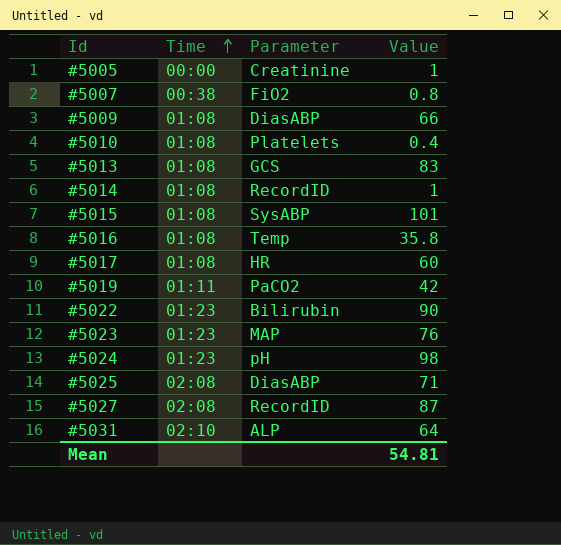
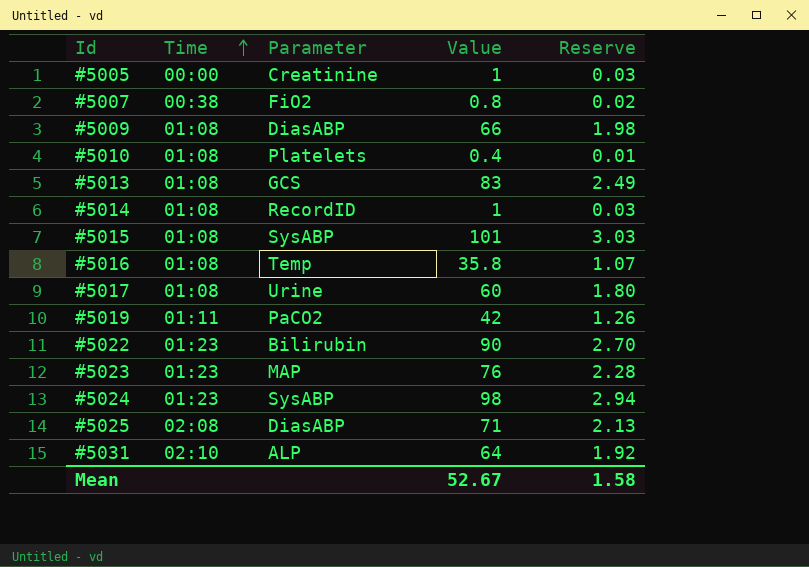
column Reserve | formula: none -> [Value] * 0.03
row #5027: 02:08 | RecordID | 87 -> none
#5017 | Parameter: HR -> Urine
#5024 | Parameter: pH -> SysABP
Mean | Value: 54.81 -> 52.67

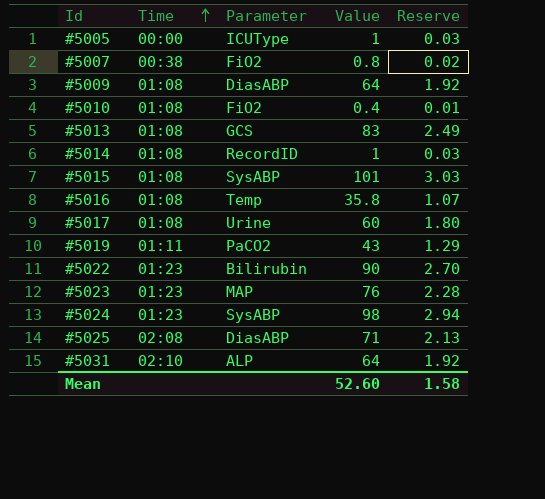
#5005 | Parameter: Creatinine -> ICUType
#5009 | Value: 66 -> 64
#5009 | Reserve: 1.98 -> 1.92
#5010 | Parameter: Platelets -> FiO2
#5019 | Value: 42 -> 43
#5019 | Reserve: 1.26 -> 1.29
Mean | Value: 52.67 -> 52.60

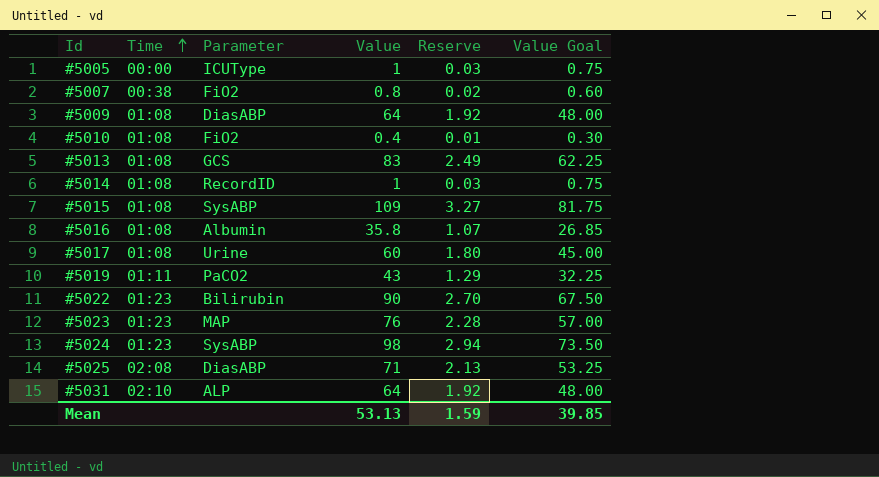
column Value Goal | formula: none -> [Value] * 0.75
#5015 | Value: 101 -> 109
#5015 | Reserve: 3.03 -> 3.27
#5016 | Parameter: Temp -> Albumin
Mean | Value: 52.60 -> 53.13
Mean | Reserve: 1.58 -> 1.59

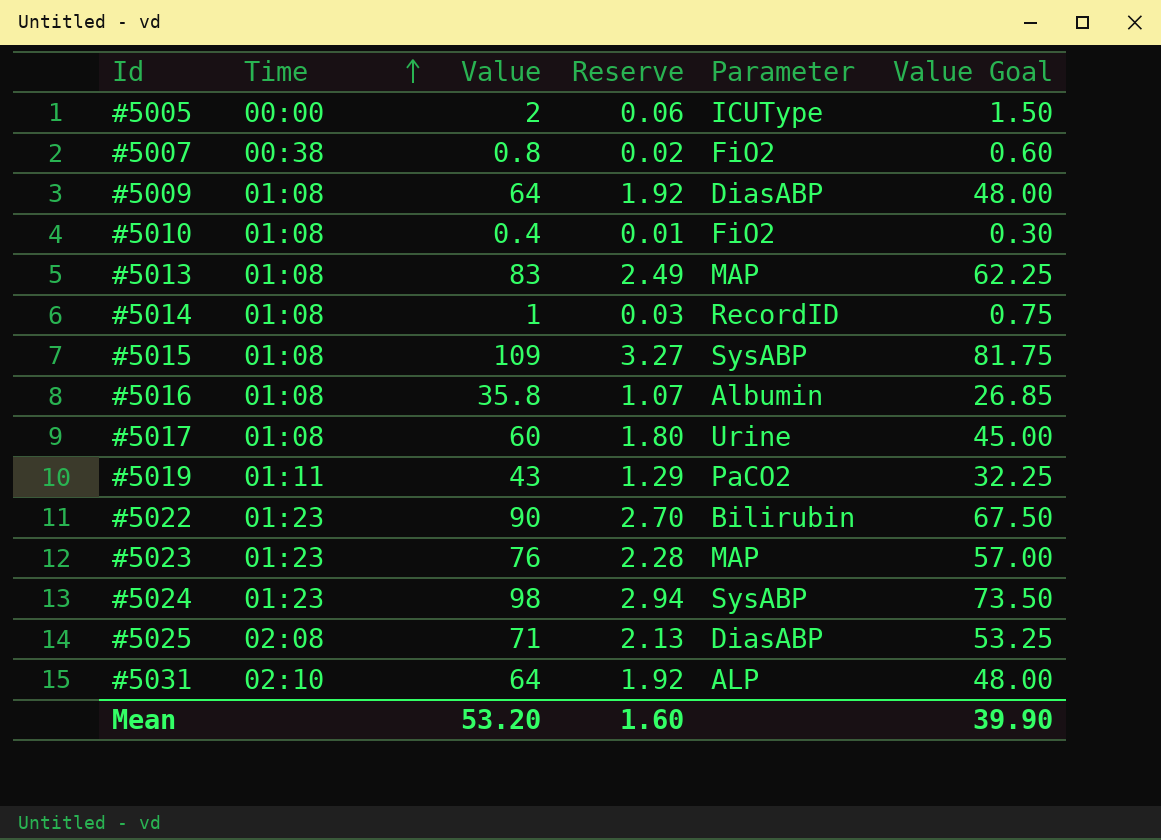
column Parameter | position: 3 -> 5
#5005 | Value: 1 -> 2
#5005 | Reserve: 0.03 -> 0.06
#5005 | Value Goal: 0.75 -> 1.50
#5013 | Parameter: GCS -> MAP
Mean | Value: 53.13 -> 53.20
Mean | Reserve: 1.59 -> 1.60
Mean | Value Goal: 39.85 -> 39.90

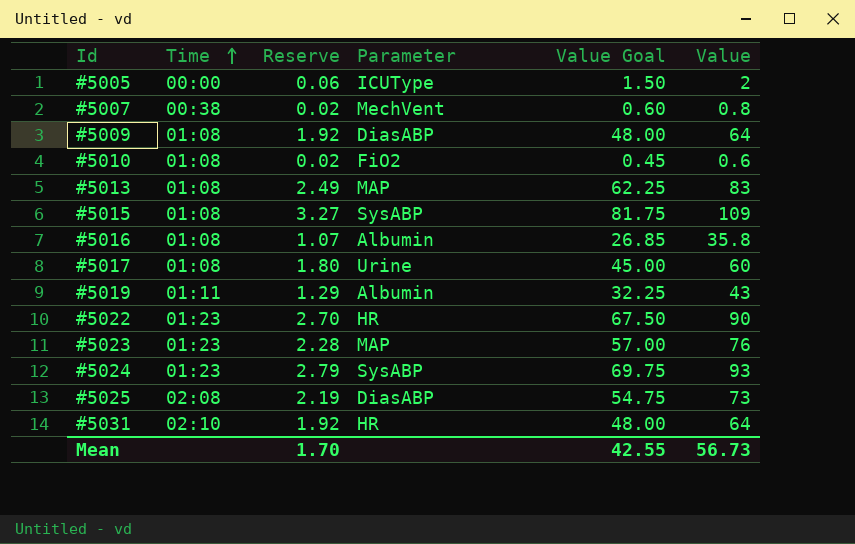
column Value | position: 3 -> 6
row #5014: 01:08 | 1 | 0.03 | RecordID | 0.75 -> none
#5007 | Parameter: FiO2 -> MechVent
#5010 | Reserve: 0.01 -> 0.02
#5010 | Value Goal: 0.30 -> 0.45
#5010 | Value: 0.4 -> 0.6
#5019 | Parameter: PaCO2 -> Albumin
#5022 | Parameter: Bilirubin -> HR
#5024 | Reserve: 2.94 -> 2.79
#5024 | Value Goal: 73.50 -> 69.75
#5024 | Value: 98 -> 93
#5025 | Reserve: 2.13 -> 2.19
#5025 | Value Goal: 53.25 -> 54.75
#5025 | Value: 71 -> 73
#5031 | Parameter: ALP -> HR
Mean | Reserve: 1.60 -> 1.70
Mean | Value Goal: 39.90 -> 42.55
Mean | Value: 53.20 -> 56.73

